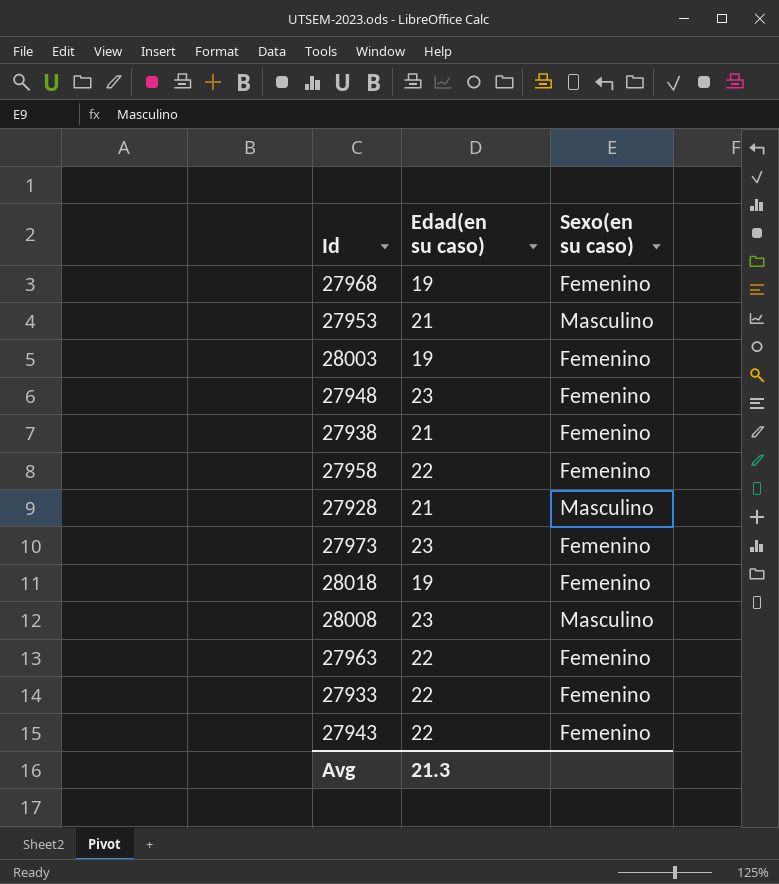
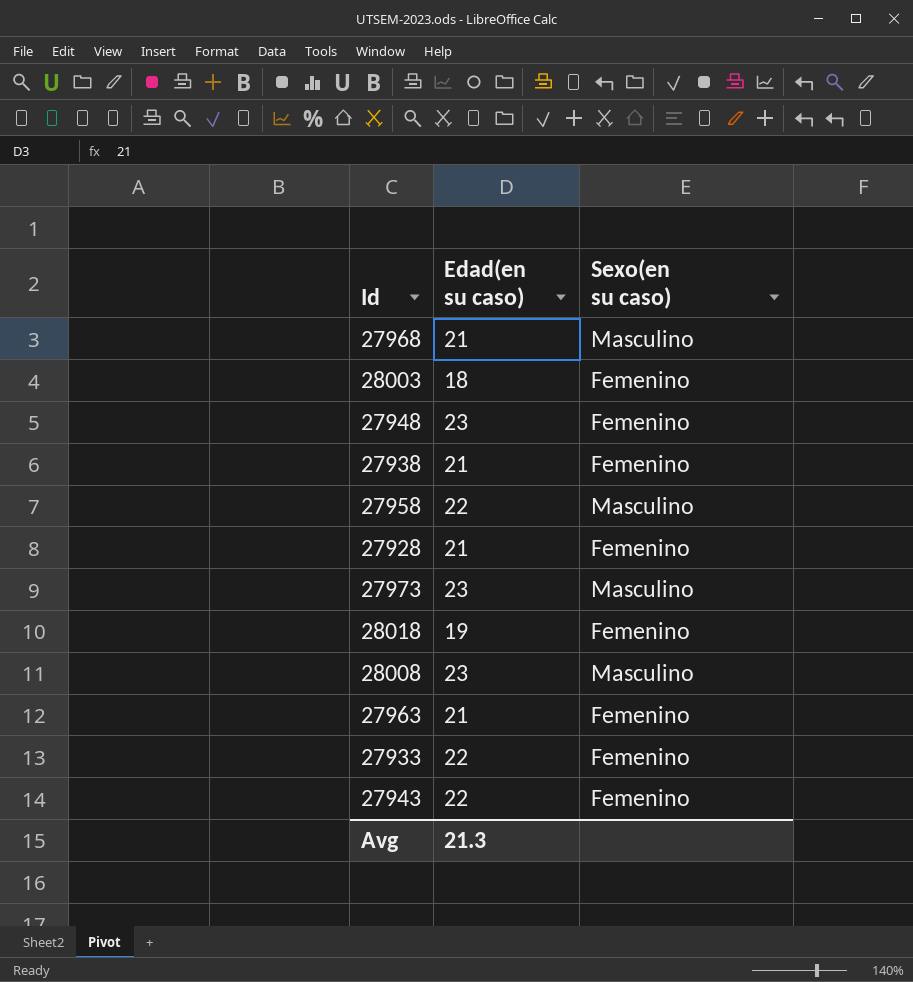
row 27953: 21 | Masculino -> none
27968 | Edad(en su caso): 19 -> 21
27968 | Sexo(en su caso): Femenino -> Masculino
28003 | Edad(en su caso): 19 -> 18
27958 | Sexo(en su caso): Femenino -> Masculino
27928 | Sexo(en su caso): Masculino -> Femenino
27973 | Sexo(en su caso): Femenino -> Masculino
27963 | Edad(en su caso): 22 -> 21

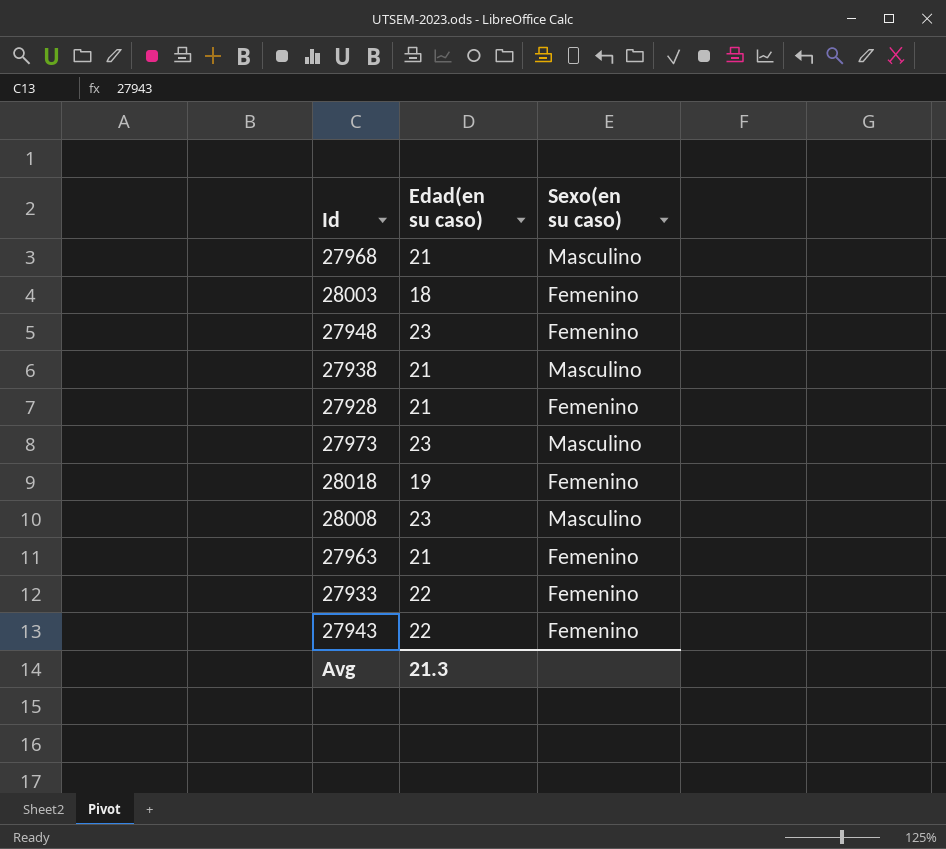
row 27958: 22 | Masculino -> none
27938 | Sexo(en su caso): Femenino -> Masculino

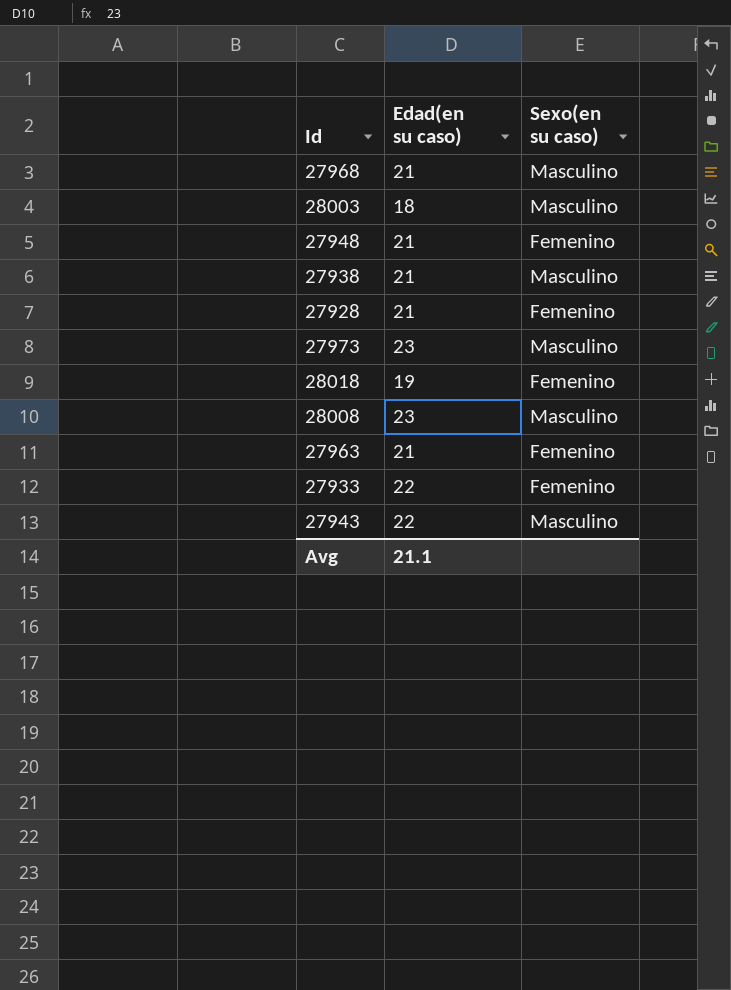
28003 | Sexo(en su caso): Femenino -> Masculino
27948 | Edad(en su caso): 23 -> 21
27943 | Sexo(en su caso): Femenino -> Masculino
Avg | Edad(en su caso): 21.3 -> 21.1

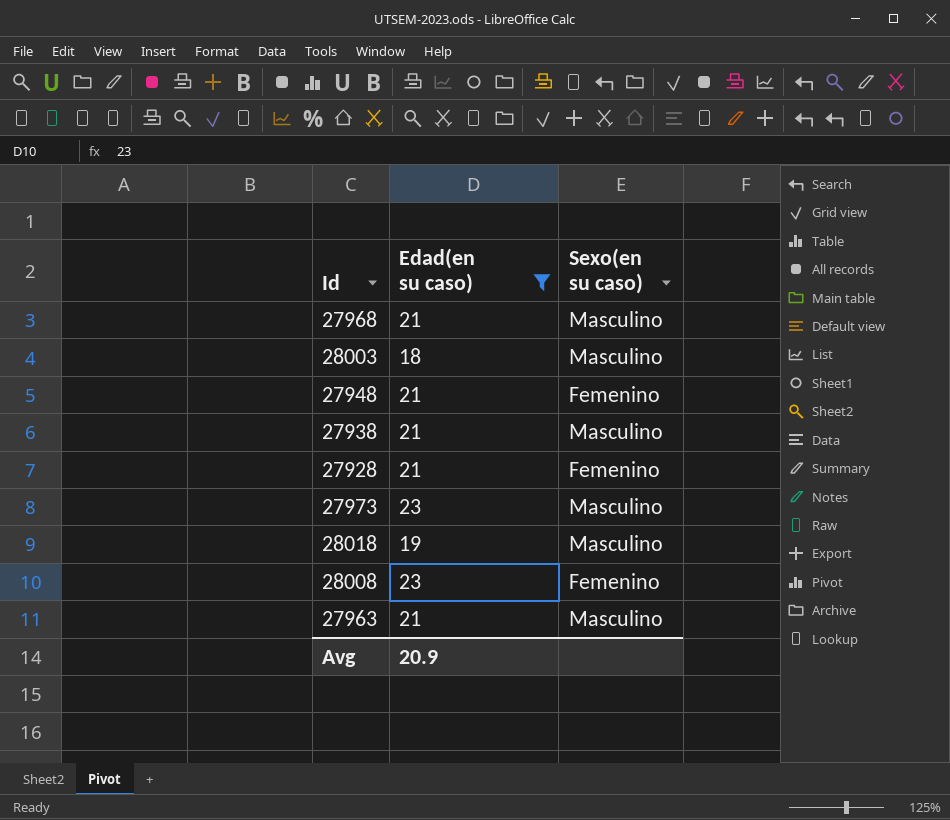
filter: none -> Edad(en su caso) != 22
28018 | Sexo(en su caso): Femenino -> Masculino
28008 | Sexo(en su caso): Masculino -> Femenino
27963 | Sexo(en su caso): Femenino -> Masculino
Avg | Edad(en su caso): 21.1 -> 20.9

